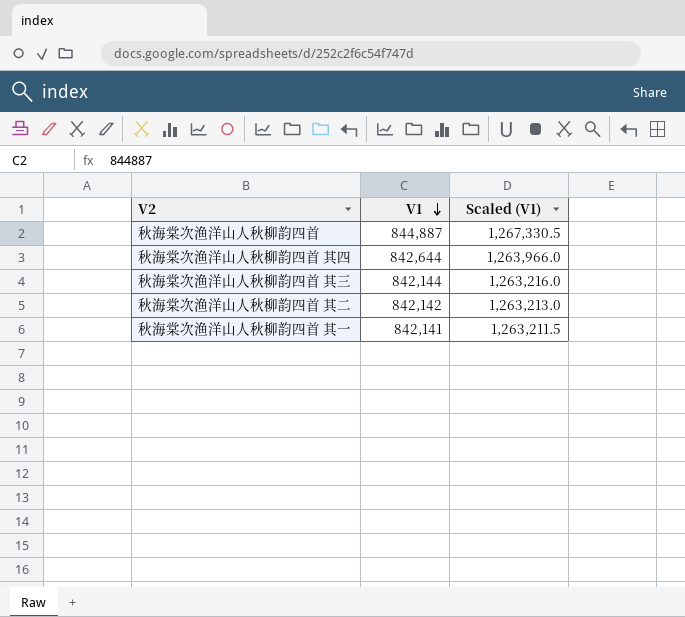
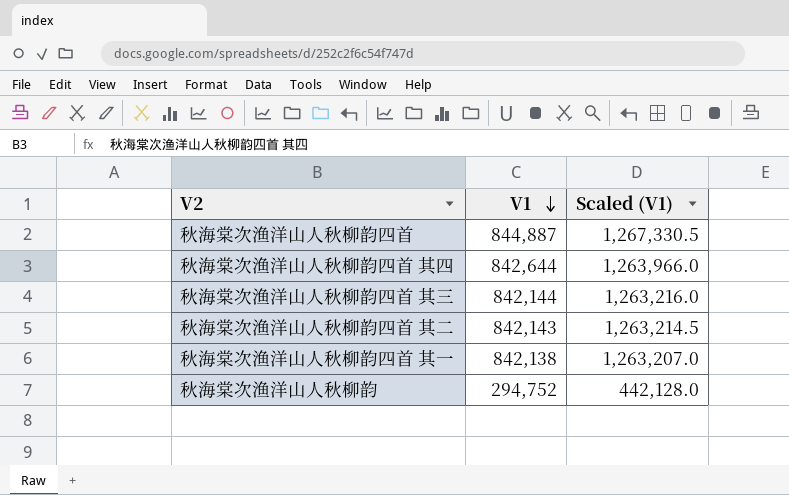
秋海棠次渔洋山人秋柳韵四首 其二 | V1: 842,142 -> 842,143
秋海棠次渔洋山人秋柳韵四首 其二 | Scaled (V1): 1,263,213.0 -> 1,263,214.5
秋海棠次渔洋山人秋柳韵四首 其一 | V1: 842,141 -> 842,138
秋海棠次渔洋山人秋柳韵四首 其一 | Scaled (V1): 1,263,211.5 -> 1,263,207.0
row 秋海棠次渔洋山人秋柳韵: none -> 294,752 | 442,128.0

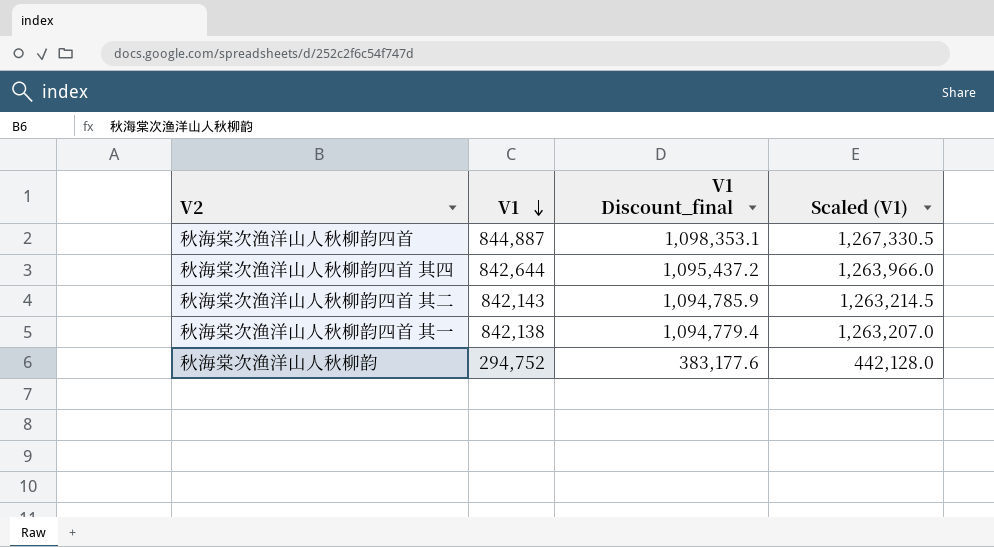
column V1 Discount_final | formula: none -> [V1] * 1.3
row 秋海棠次渔洋山人秋柳韵四首 其三: 842,144 | 1,263,216.0 -> none

